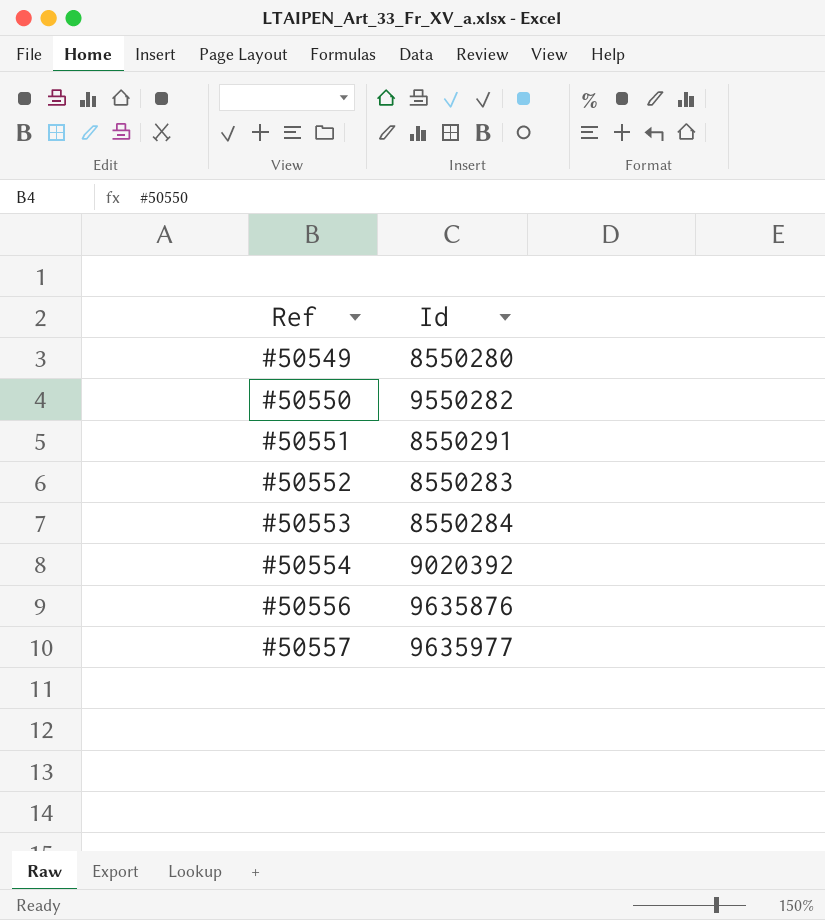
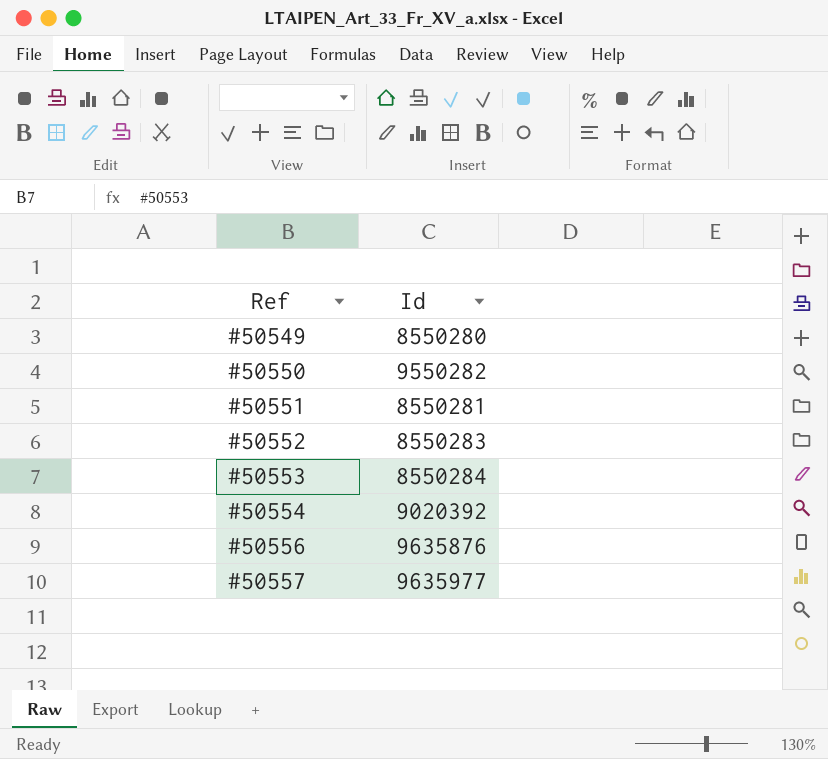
#50551 | Id: 8550291 -> 8550281

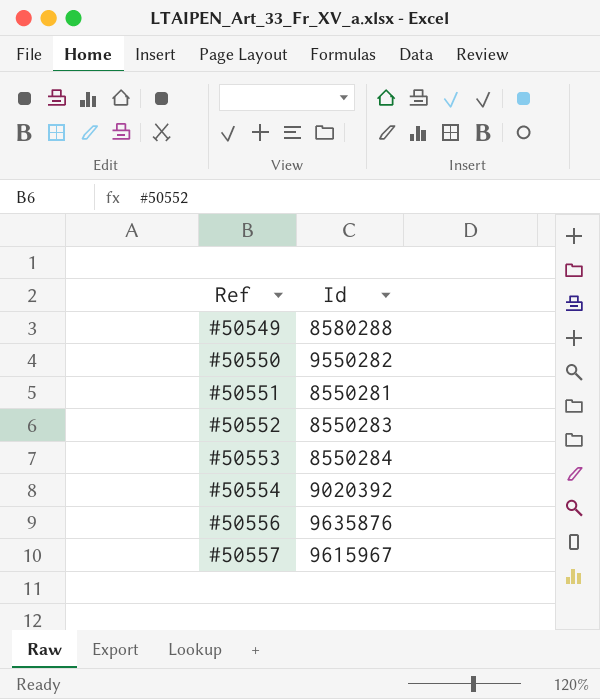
#50549 | Id: 8550280 -> 8580288
#50557 | Id: 9635977 -> 9615967

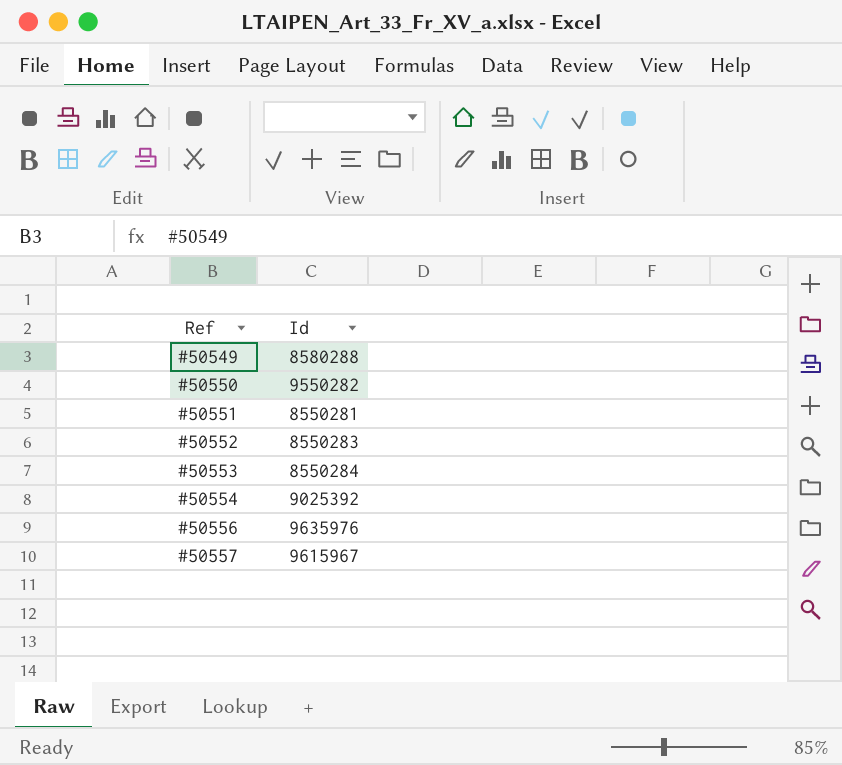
#50554 | Id: 9020392 -> 9025392
#50556 | Id: 9635876 -> 9635976

